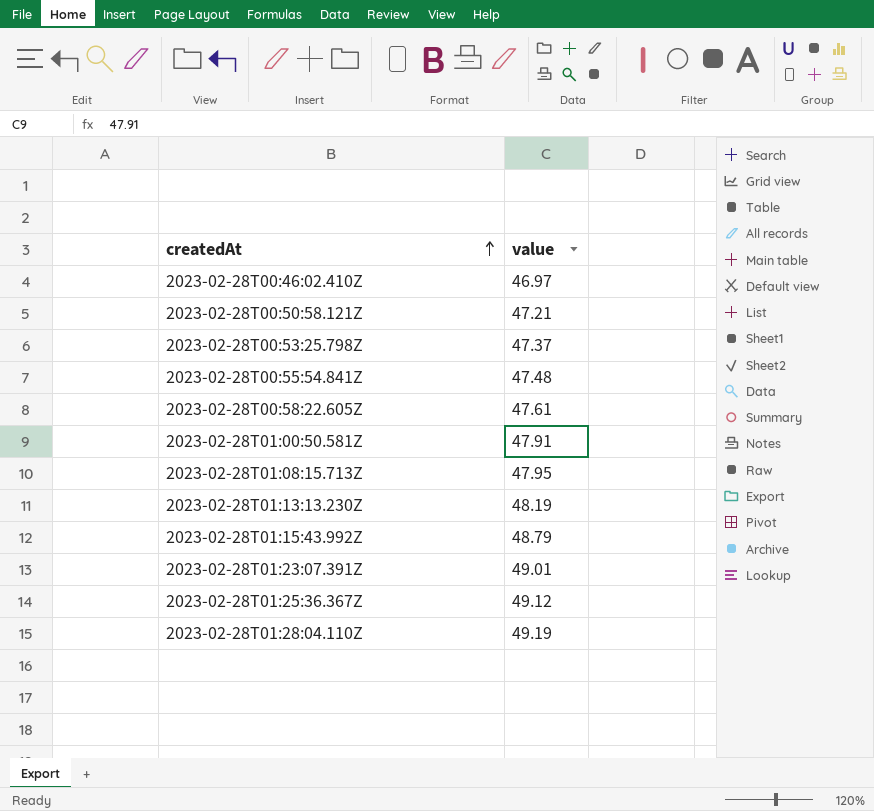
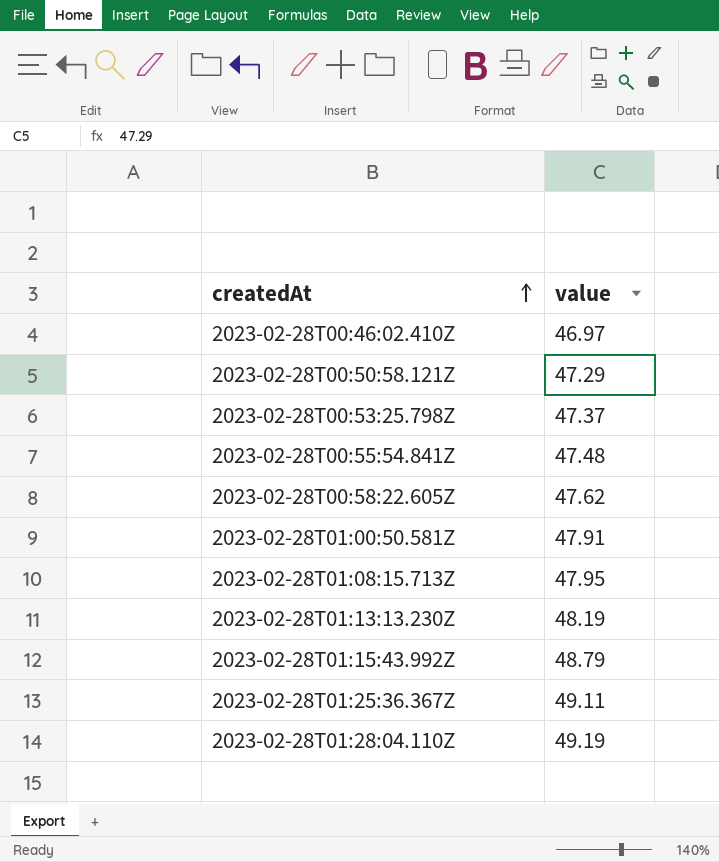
row 2023-02-28T01:23:07.391Z: 49.01 -> none
2023-02-28T00:50:58.121Z | value: 47.21 -> 47.29
2023-02-28T00:58:22.605Z | value: 47.61 -> 47.62
2023-02-28T01:25:36.367Z | value: 49.12 -> 49.11

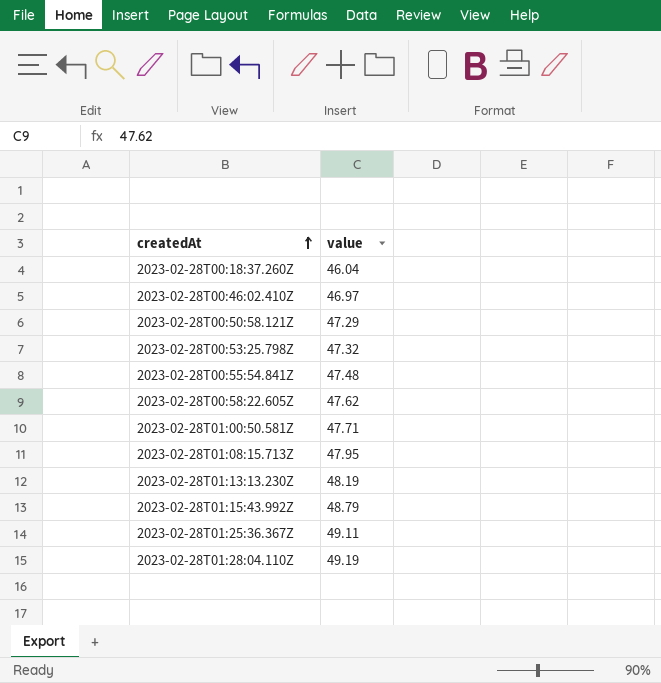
row 2023-02-28T00:18:37.260Z: none -> 46.04
2023-02-28T00:53:25.798Z | value: 47.37 -> 47.32
2023-02-28T01:00:50.581Z | value: 47.91 -> 47.71

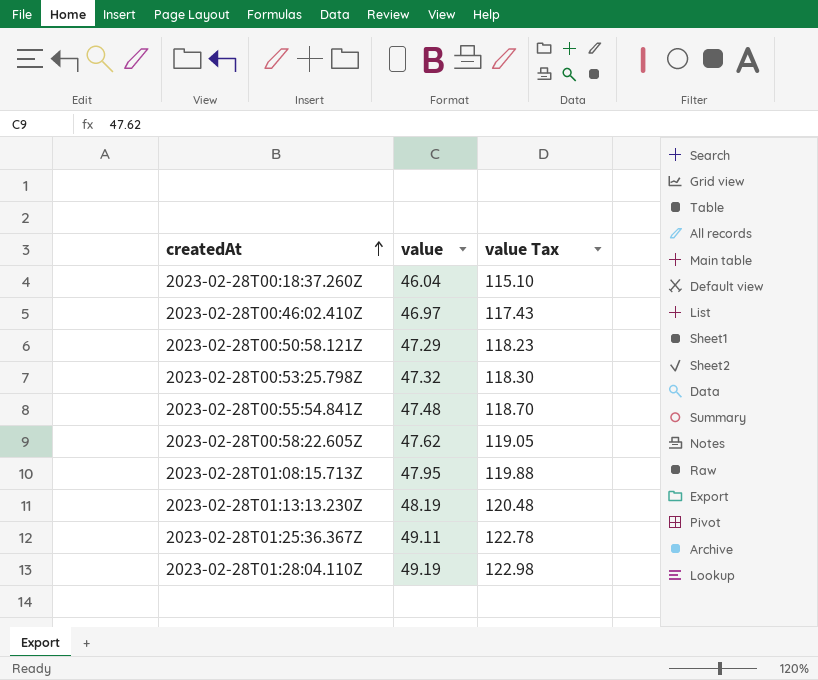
column value Tax | formula: none -> [value] * 2.5
row 2023-02-28T01:00:50.581Z: 47.71 -> none
row 2023-02-28T01:15:43.992Z: 48.79 -> none

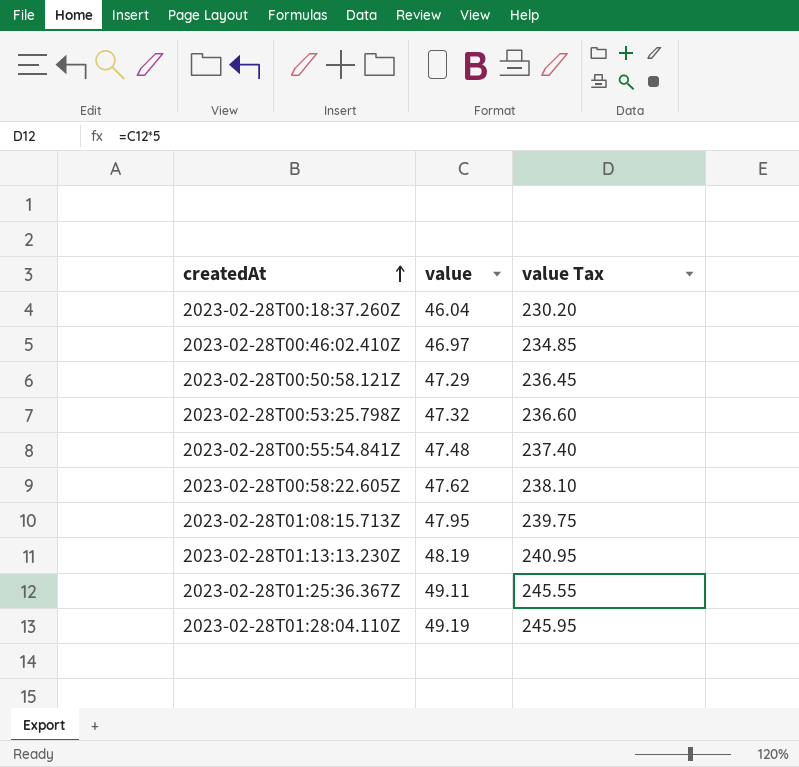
column value Tax | formula: [value] * 2.5 -> [value] * 5

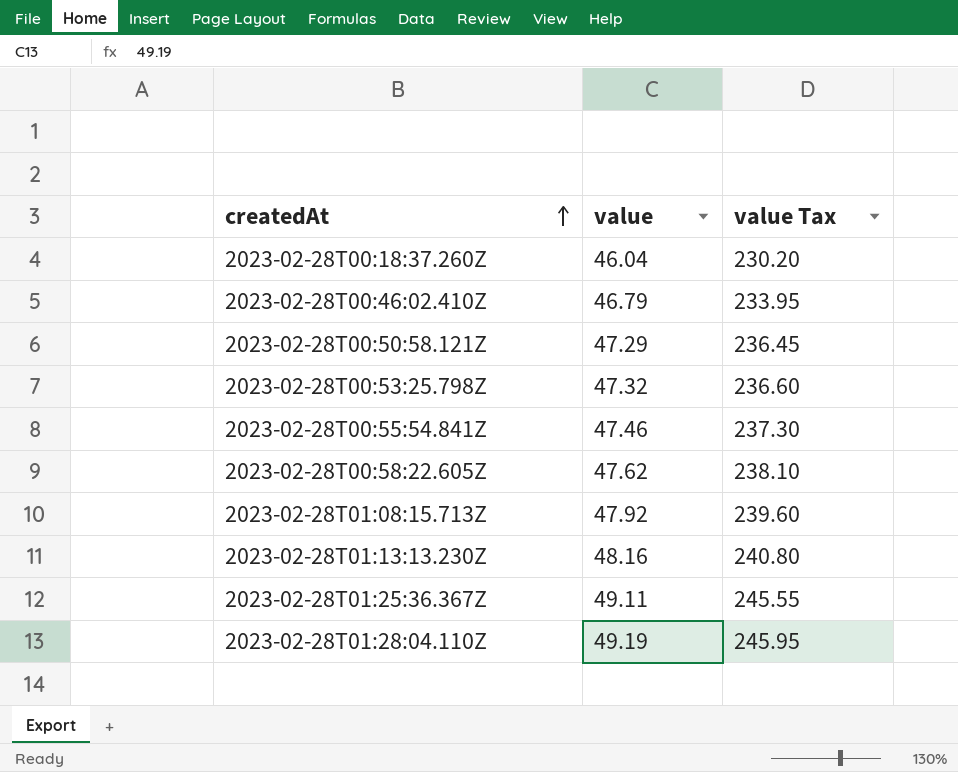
2023-02-28T00:46:02.410Z | value: 46.97 -> 46.79
2023-02-28T00:46:02.410Z | value Tax: 234.85 -> 233.95
2023-02-28T00:55:54.841Z | value: 47.48 -> 47.46
2023-02-28T00:55:54.841Z | value Tax: 237.40 -> 237.30
2023-02-28T01:08:15.713Z | value: 47.95 -> 47.92
2023-02-28T01:08:15.713Z | value Tax: 239.75 -> 239.60
2023-02-28T01:13:13.230Z | value: 48.19 -> 48.16
2023-02-28T01:13:13.230Z | value Tax: 240.95 -> 240.80

